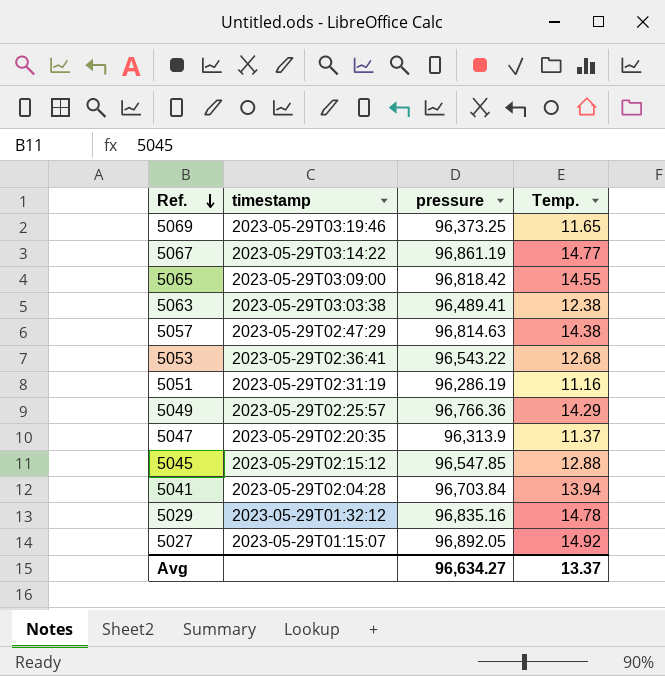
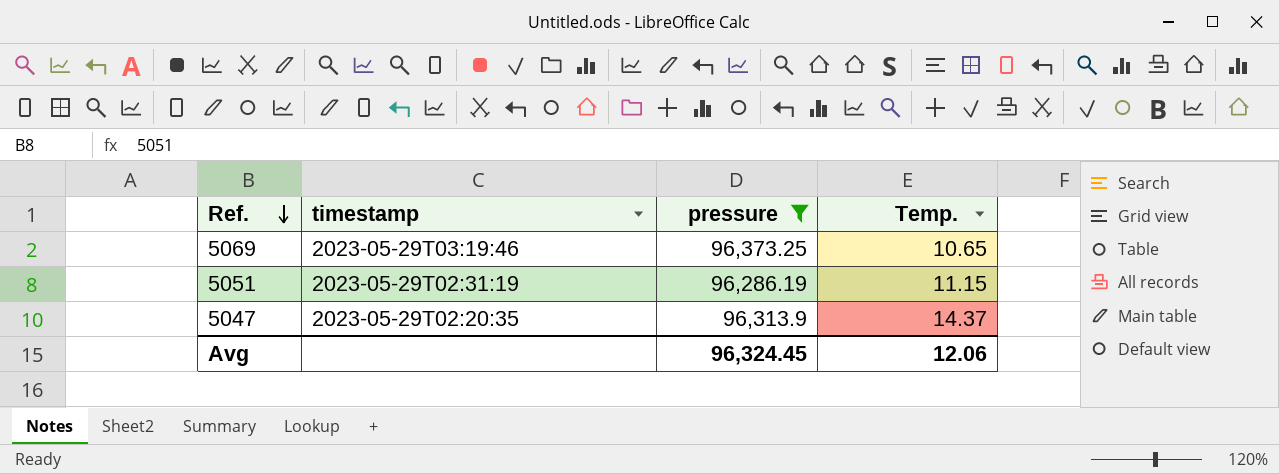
filter: none -> pressure <= 96,373.25
5069 | Temp.: 11.65 -> 10.65
5051 | Temp.: 11.16 -> 11.15
5047 | Temp.: 11.37 -> 14.37
Avg | pressure: 96,634.27 -> 96,324.45
Avg | Temp.: 13.37 -> 12.06

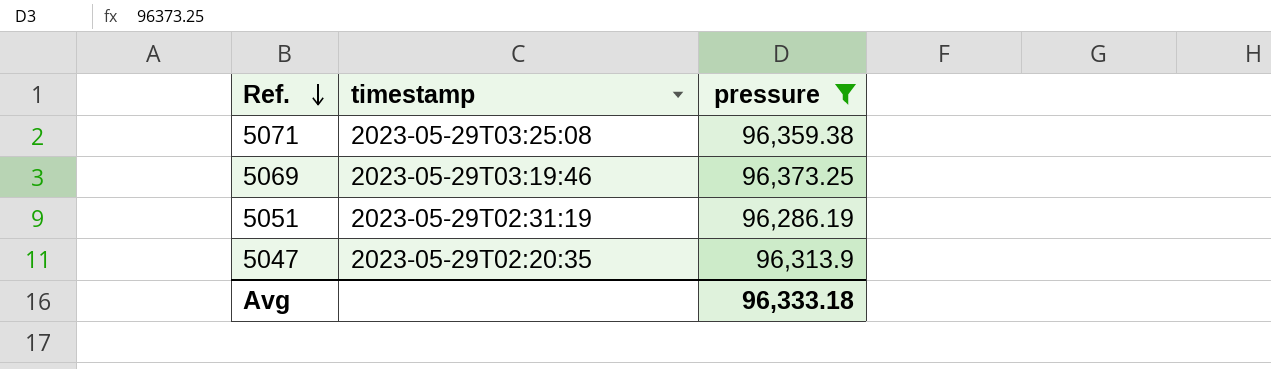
column Temp. | position: 4 -> none
row 5071: none -> 2023-05-29T03:25:08 | 96,359.38
Avg | pressure: 96,324.45 -> 96,333.18

